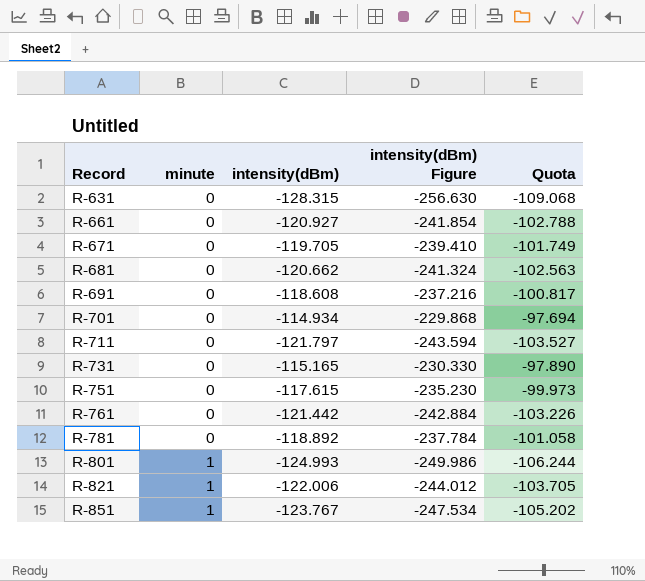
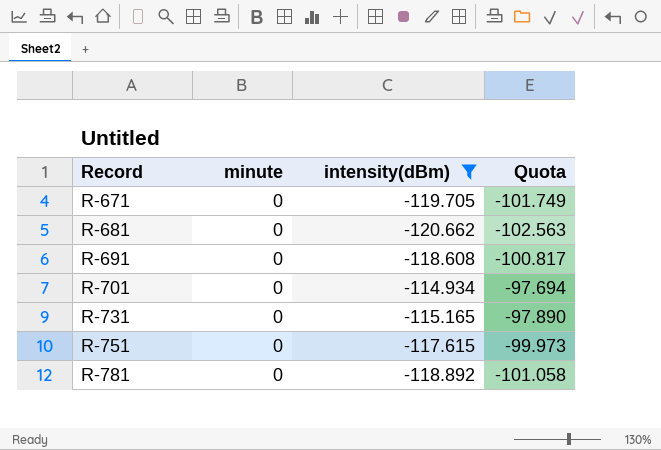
filter: none -> intensity(dBm) >= -120.662
column intensity(dBm) Figure | formula: [intensity(dBm)] * 2 -> none

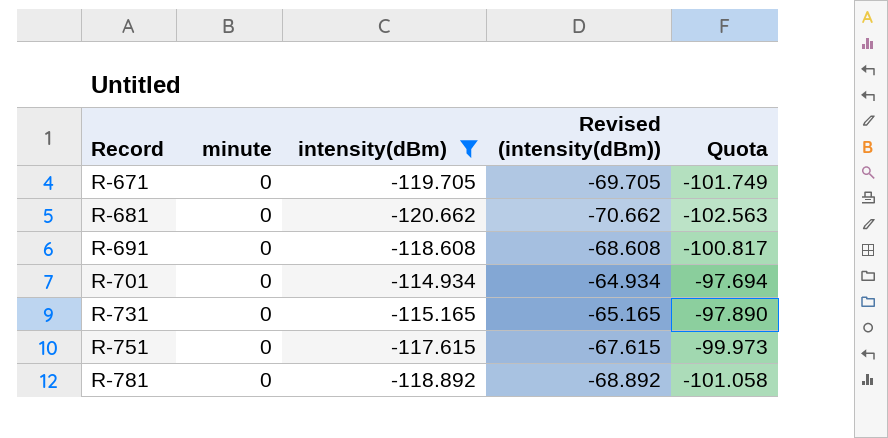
column Revised (intensity(dBm)) | formula: none -> [intensity(dBm)] + 50

